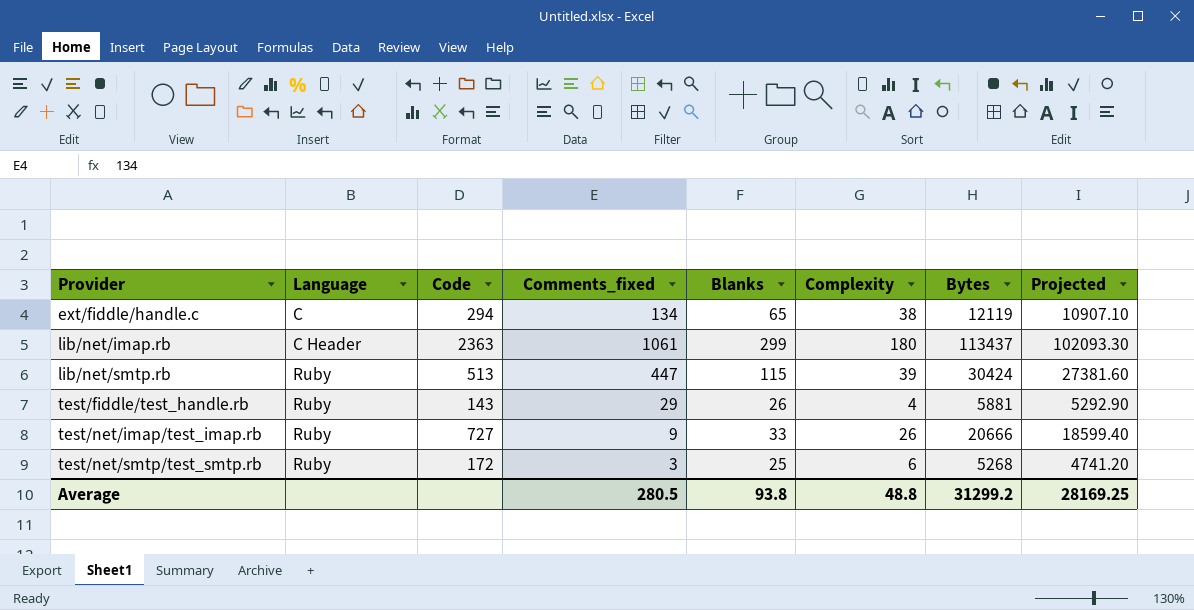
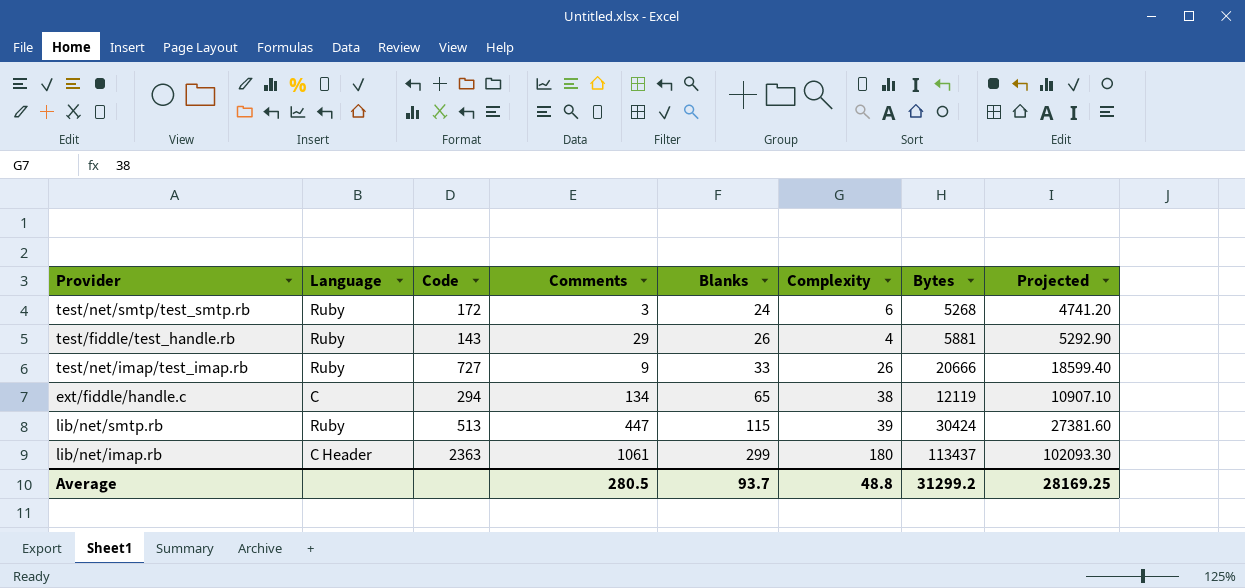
row order: Provider ascending -> Blanks ascending
column name: Comments_fixed -> Comments
test/net/smtp/test_smtp.rb | Blanks: 25 -> 24
Average | Blanks: 93.8 -> 93.7

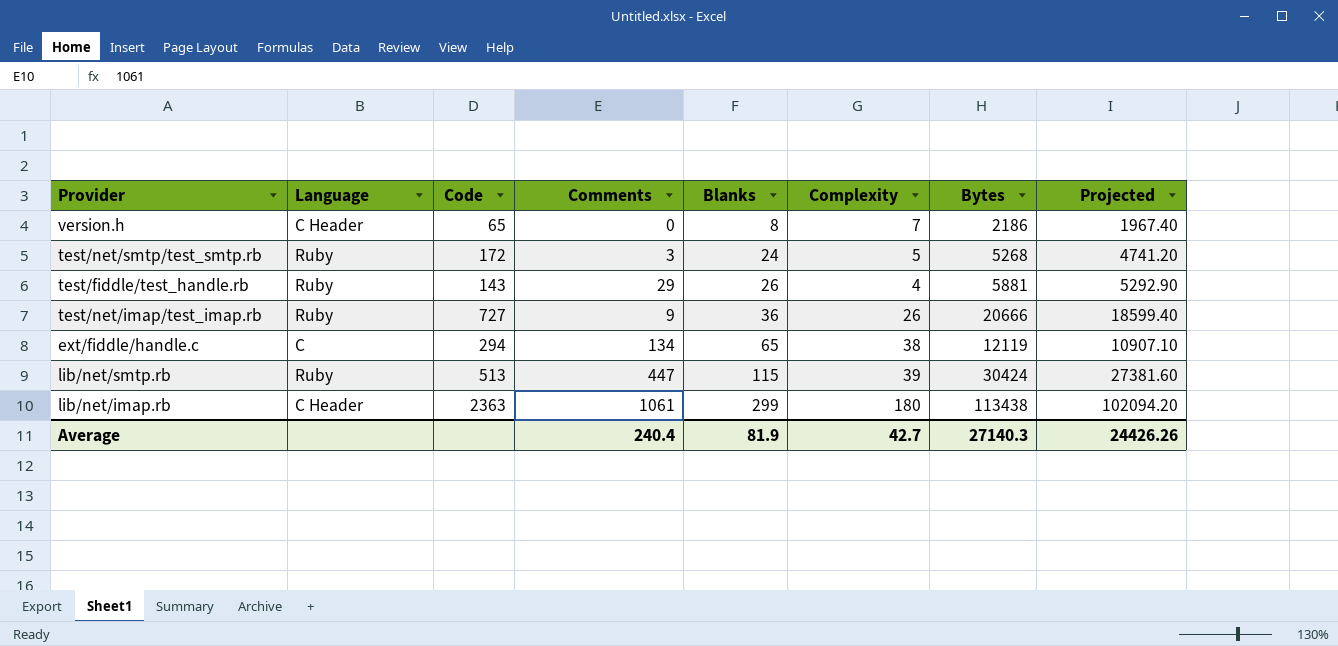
row version.h: none -> C Header | 65 | 0 | 8 | 7 | 2186 | 1967.40
test/net/smtp/test_smtp.rb | Complexity: 6 -> 5
test/net/imap/test_imap.rb | Blanks: 33 -> 36
lib/net/imap.rb | Bytes: 113437 -> 113438
lib/net/imap.rb | Projected: 102093.30 -> 102094.20
Average | Comments: 280.5 -> 240.4
Average | Blanks: 93.7 -> 81.9
Average | Complexity: 48.8 -> 42.7
Average | Bytes: 31299.2 -> 27140.3
Average | Projected: 28169.25 -> 24426.26

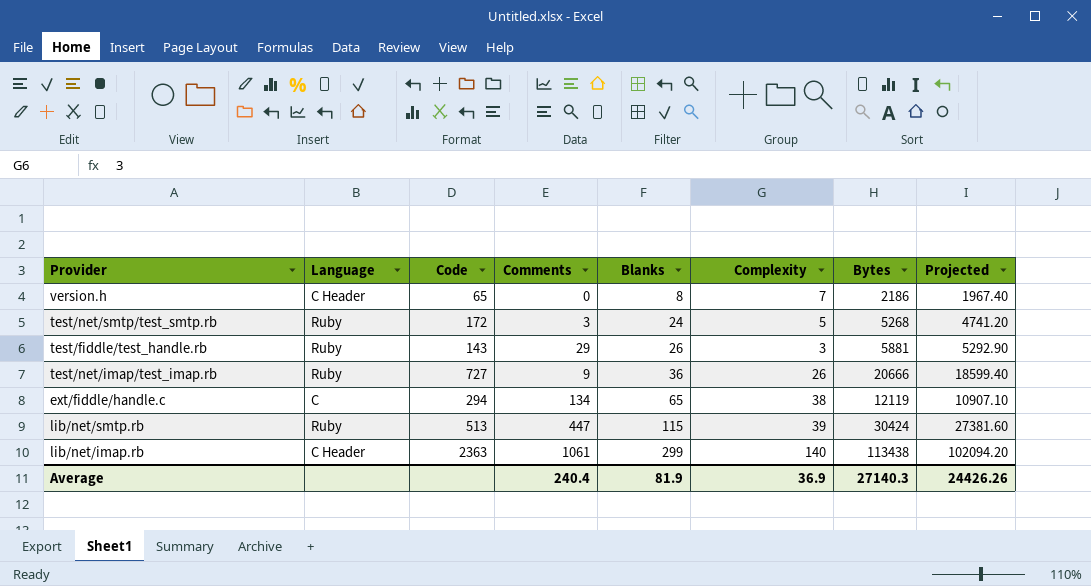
test/fiddle/test_handle.rb | Complexity: 4 -> 3
lib/net/imap.rb | Complexity: 180 -> 140
Average | Complexity: 42.7 -> 36.9

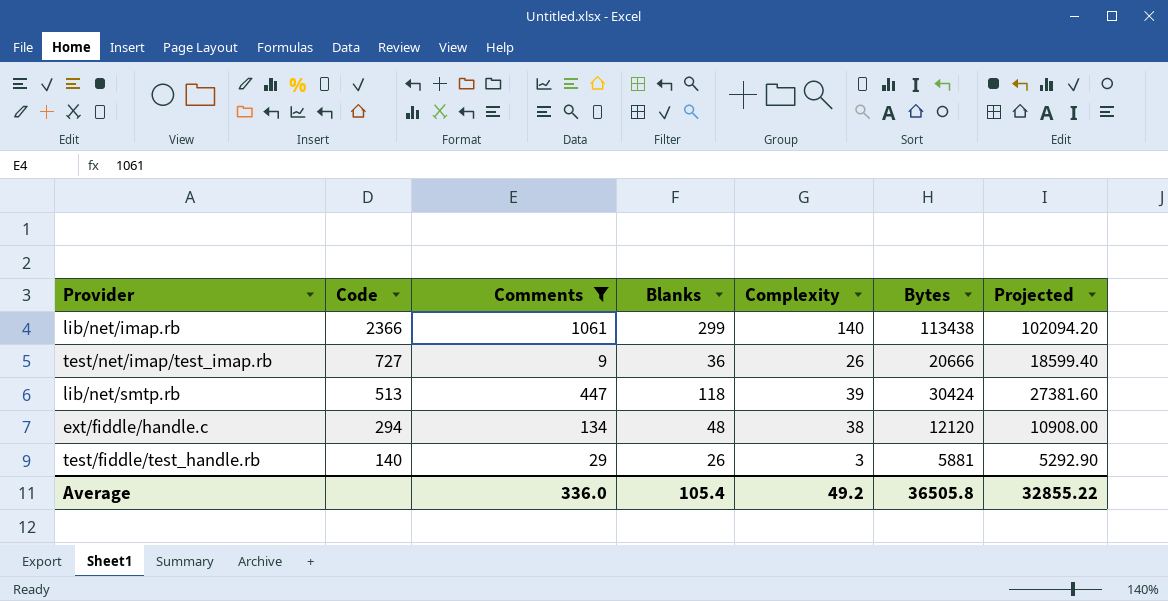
filter: none -> Comments >= 9
row order: Blanks ascending -> Code descending
column Language | position: 2 -> none
lib/net/imap.rb | Code: 2363 -> 2366
lib/net/smtp.rb | Blanks: 115 -> 118
ext/fiddle/handle.c | Blanks: 65 -> 48
ext/fiddle/handle.c | Bytes: 12119 -> 12120
ext/fiddle/handle.c | Projected: 10907.10 -> 10908.00
test/fiddle/test_handle.rb | Code: 143 -> 140
Average | Comments: 240.4 -> 336.0
Average | Blanks: 81.9 -> 105.4
Average | Complexity: 36.9 -> 49.2
Average | Bytes: 27140.3 -> 36505.8
Average | Projected: 24426.26 -> 32855.22

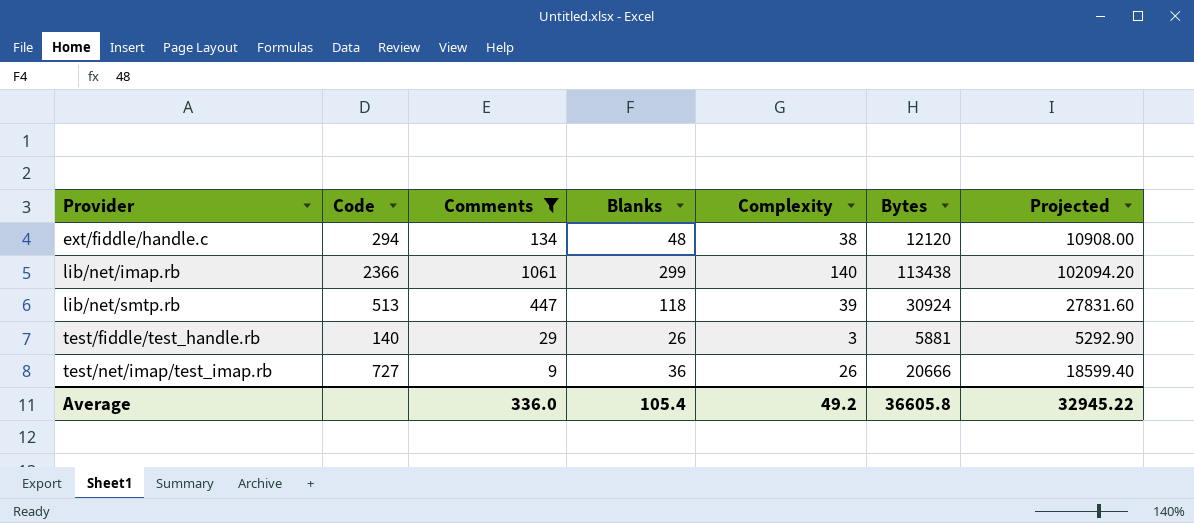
row order: Code descending -> Provider ascending
lib/net/smtp.rb | Bytes: 30424 -> 30924
lib/net/smtp.rb | Projected: 27381.60 -> 27831.60
Average | Bytes: 36505.8 -> 36605.8
Average | Projected: 32855.22 -> 32945.22

